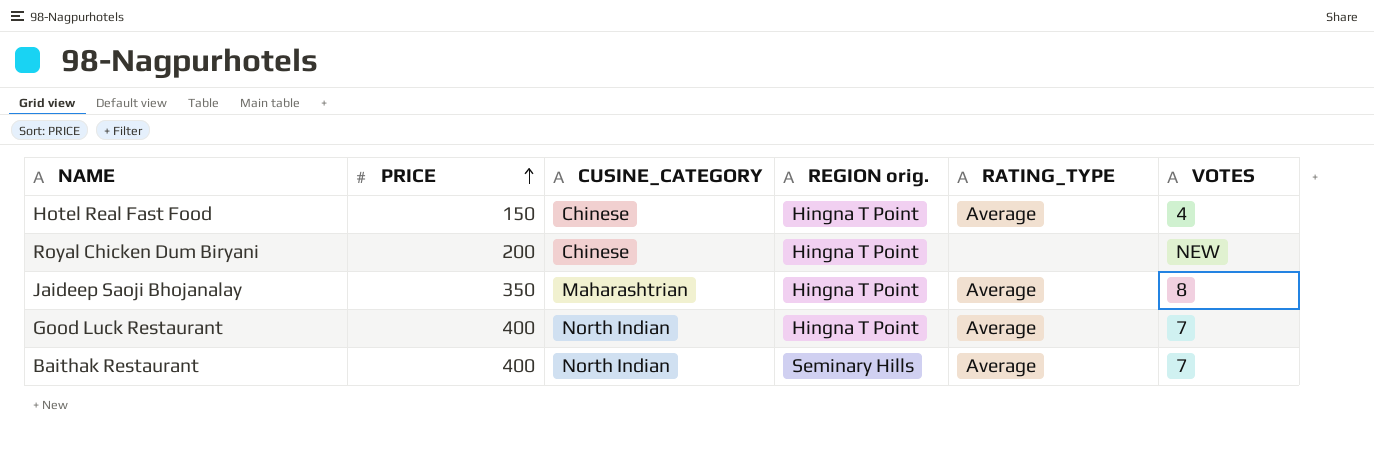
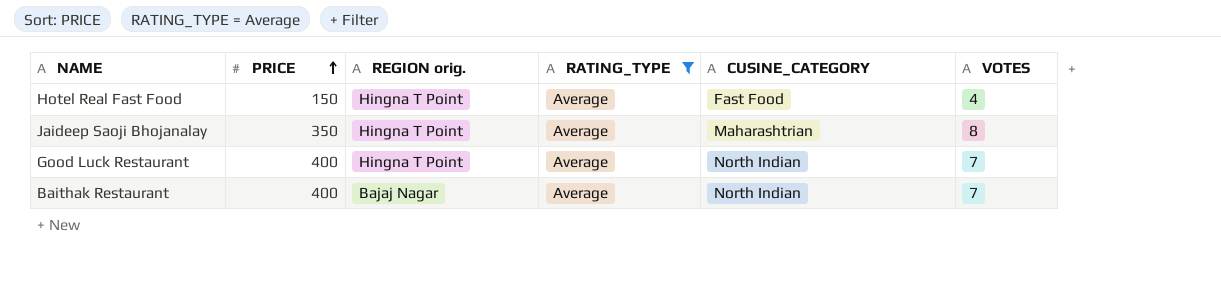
filter: none -> RATING_TYPE = Average
column CUSINE_CATEGORY | position: 3 -> 5
Hotel Real Fast Food | CUSINE_CATEGORY: Chinese -> Fast Food
Baithak Restaurant | REGION orig.: Seminary Hills -> Bajaj Nagar

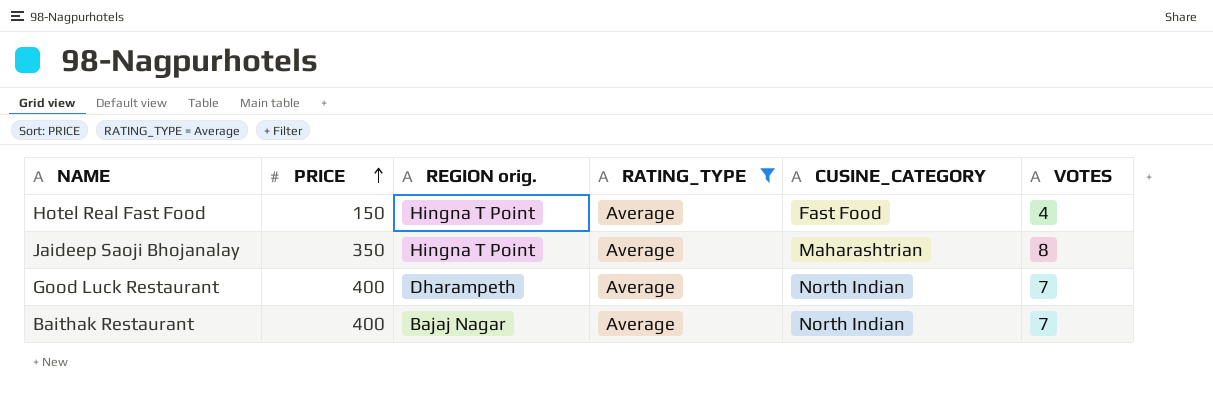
Good Luck Restaurant | REGION orig.: Hingna T Point -> Dharampeth

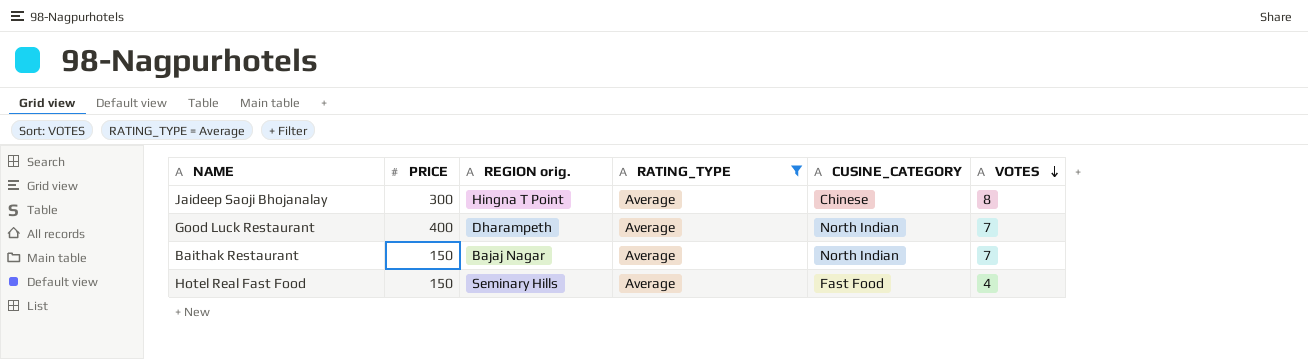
row order: PRICE ascending -> VOTES descending
Jaideep Saoji Bhojanalay | PRICE: 350 -> 300
Jaideep Saoji Bhojanalay | CUSINE_CATEGORY: Maharashtrian -> Chinese
Baithak Restaurant | PRICE: 400 -> 150
Hotel Real Fast Food | REGION orig.: Hingna T Point -> Seminary Hills

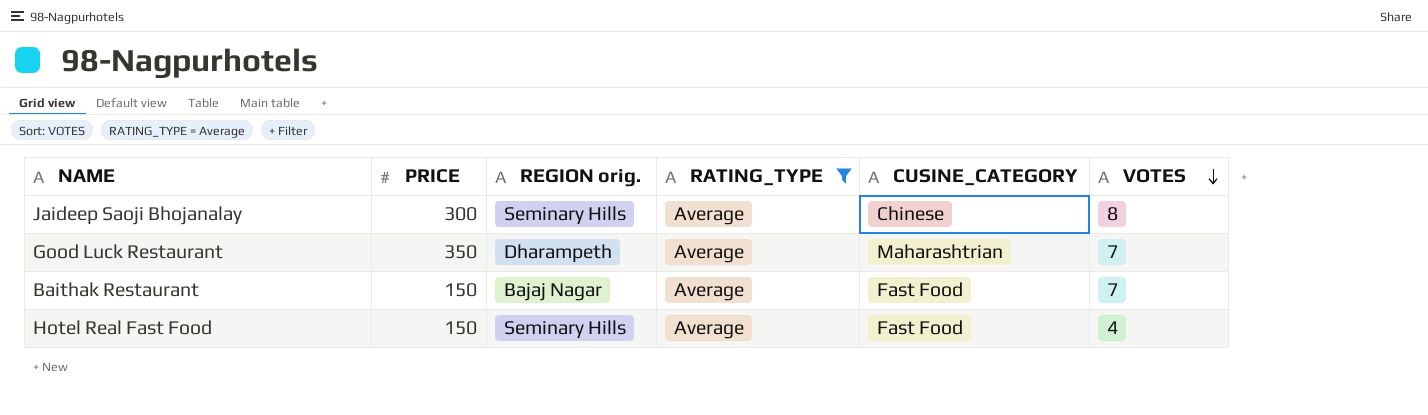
Jaideep Saoji Bhojanalay | REGION orig.: Hingna T Point -> Seminary Hills
Good Luck Restaurant | PRICE: 400 -> 350
Good Luck Restaurant | CUSINE_CATEGORY: North Indian -> Maharashtrian
Baithak Restaurant | CUSINE_CATEGORY: North Indian -> Fast Food

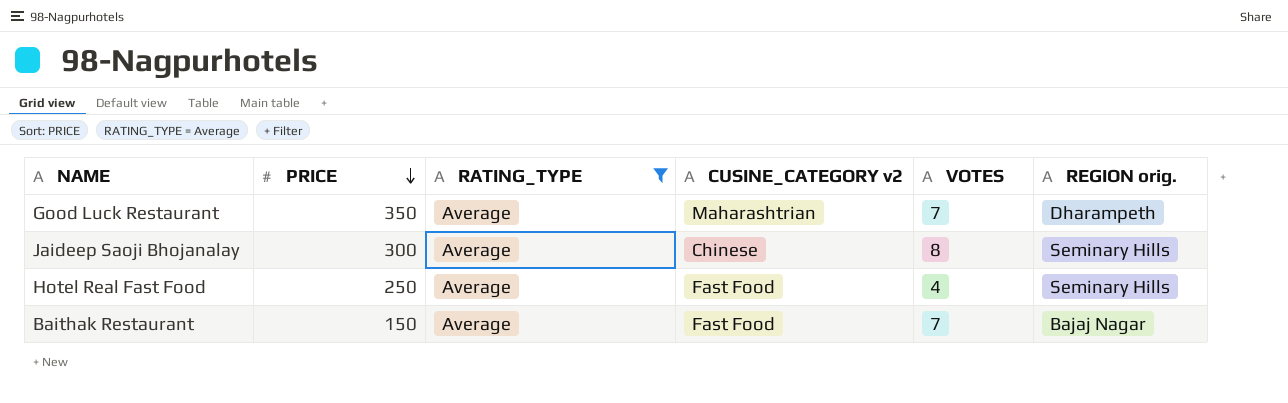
row order: VOTES descending -> PRICE descending
column name: CUSINE_CATEGORY -> CUSINE_CATEGORY v2
column REGION orig. | position: 3 -> 6
Hotel Real Fast Food | PRICE: 150 -> 250

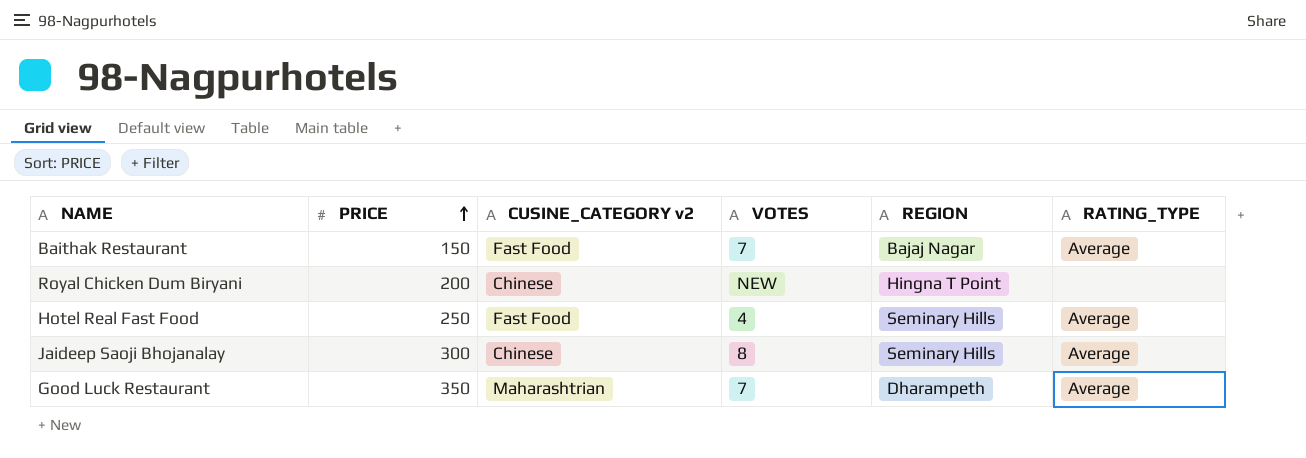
filter: RATING_TYPE = Average -> none
row order: PRICE descending -> PRICE ascending
column name: REGION orig. -> REGION
column RATING_TYPE | position: 3 -> 6

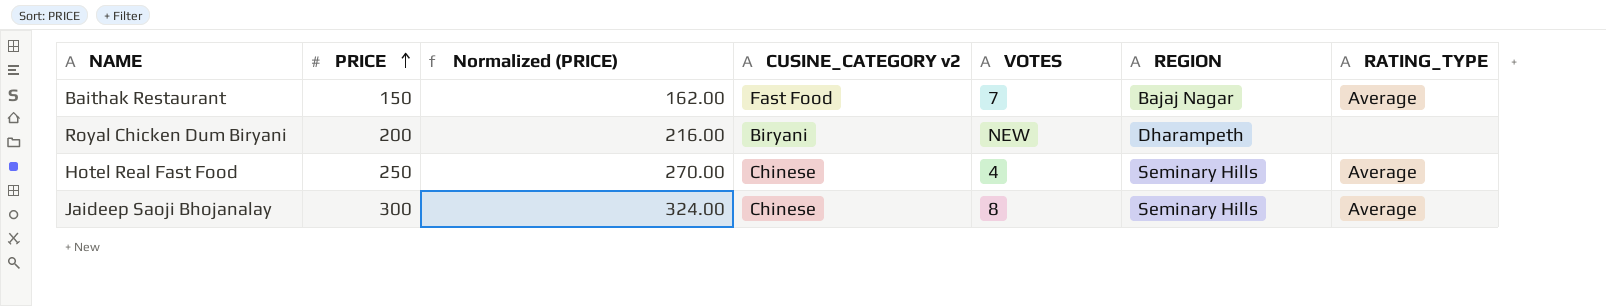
column Normalized (PRICE) | formula: none -> [PRICE] * 1.08
row Good Luck Restaurant: 350 | Maharashtrian | 7 | Dharampeth | Average -> none
Royal Chicken Dum Biryani | CUSINE_CATEGORY v2: Chinese -> Biryani
Royal Chicken Dum Biryani | REGION: Hingna T Point -> Dharampeth
Hotel Real Fast Food | CUSINE_CATEGORY v2: Fast Food -> Chinese

